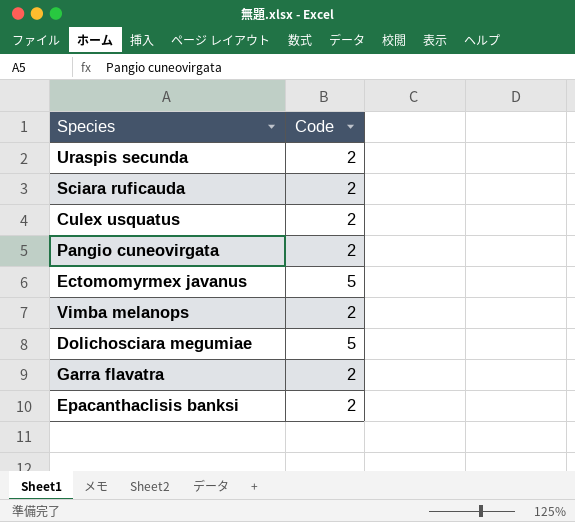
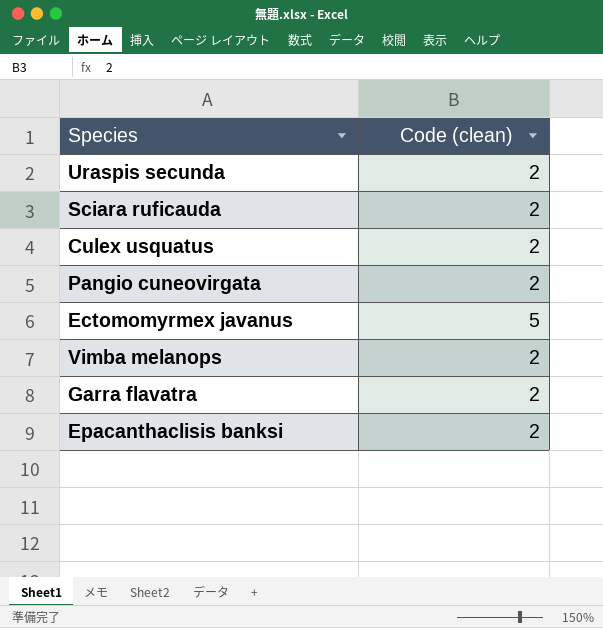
column name: Code -> Code (clean)
row Dolichosciara megumiae: 5 -> none

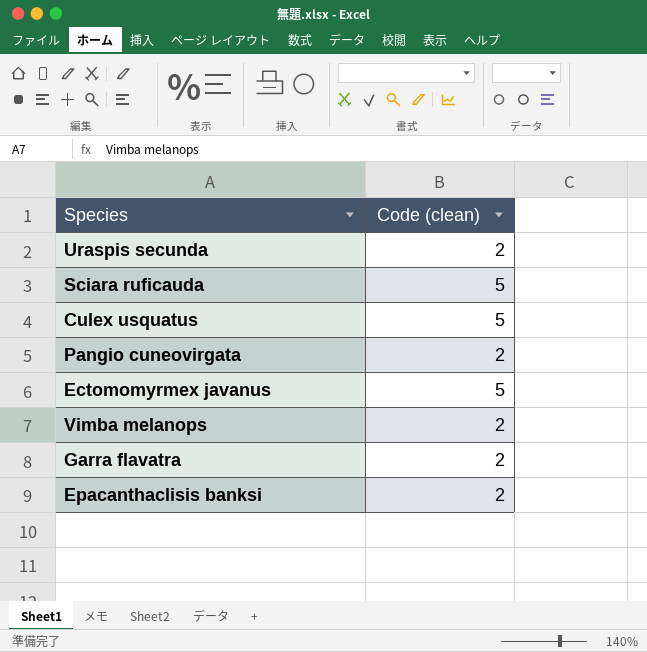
Sciara ruficauda | Code (clean): 2 -> 5
Culex usquatus | Code (clean): 2 -> 5

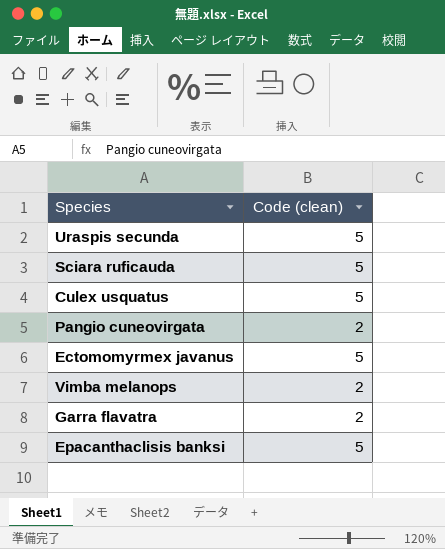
Uraspis secunda | Code (clean): 2 -> 5
Epacanthaclisis banksi | Code (clean): 2 -> 5

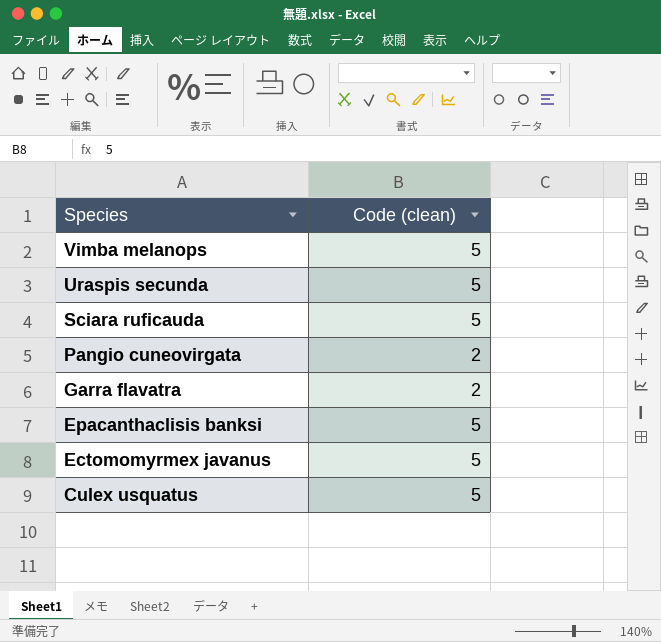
row order: none -> Species descending
Vimba melanops | Code (clean): 2 -> 5

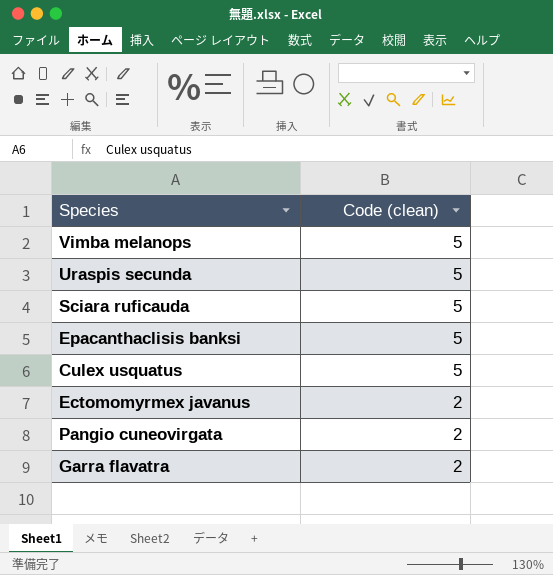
row order: Species descending -> Code (clean) descending
Ectomomyrmex javanus | Code (clean): 5 -> 2

